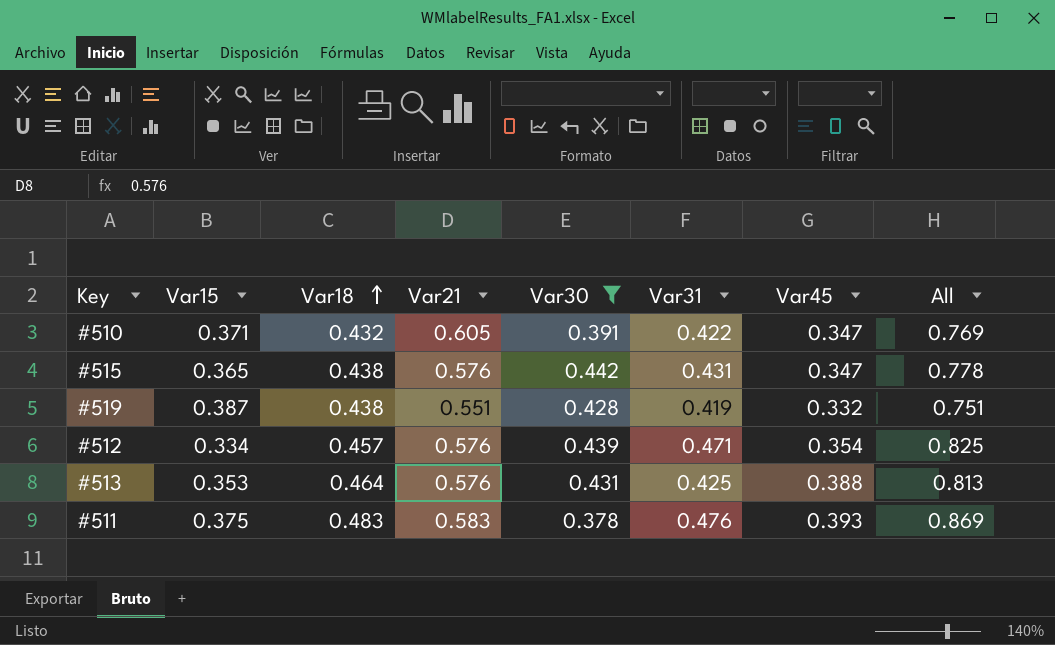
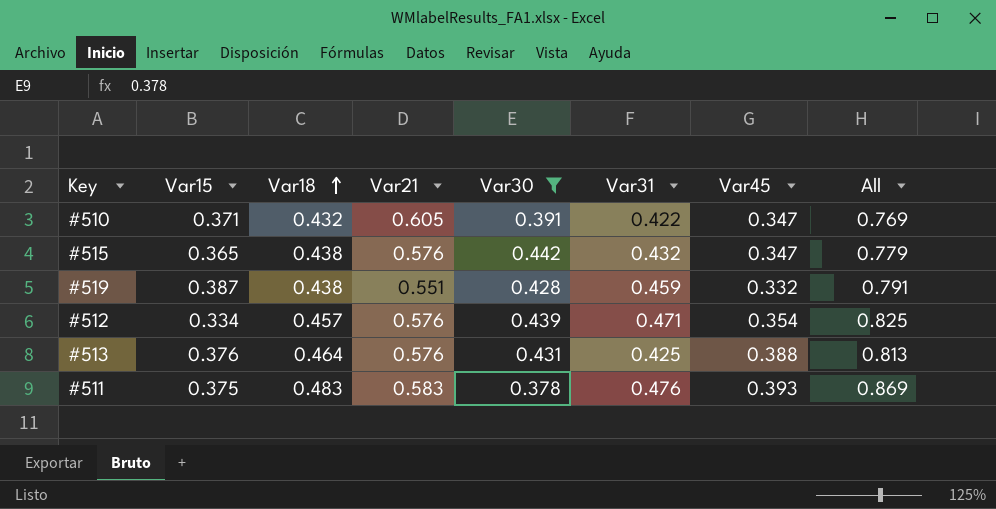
#515 | Var31: 0.431 -> 0.432
#515 | All: 0.778 -> 0.779
#519 | Var31: 0.419 -> 0.459
#519 | All: 0.751 -> 0.791
#513 | Var15: 0.353 -> 0.376

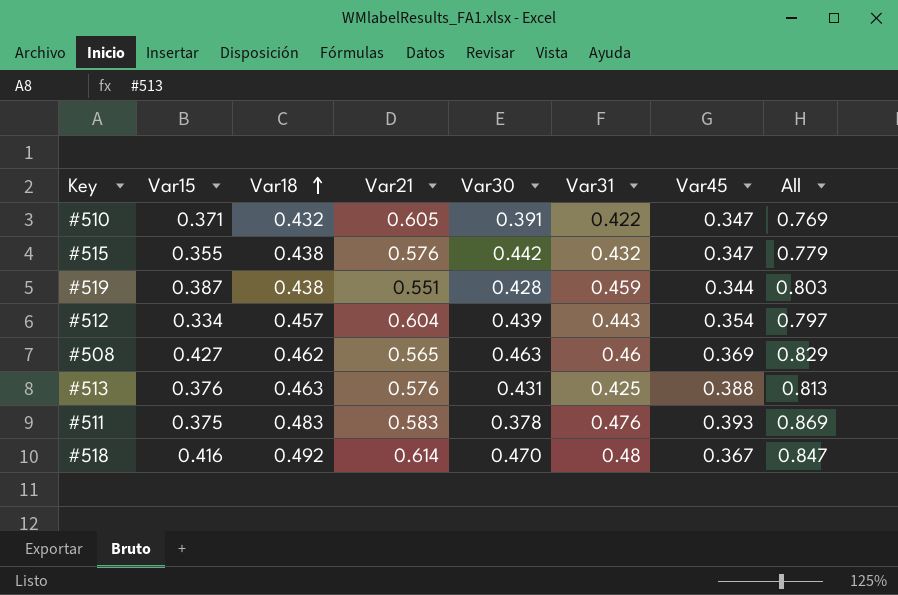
filter: Var30 <= 0.442 -> none
#515 | Var15: 0.365 -> 0.355
#519 | Var45: 0.332 -> 0.344
#519 | All: 0.791 -> 0.803
#512 | Var21: 0.576 -> 0.604
#512 | Var31: 0.471 -> 0.443
#512 | All: 0.825 -> 0.797
#513 | Var18: 0.464 -> 0.463

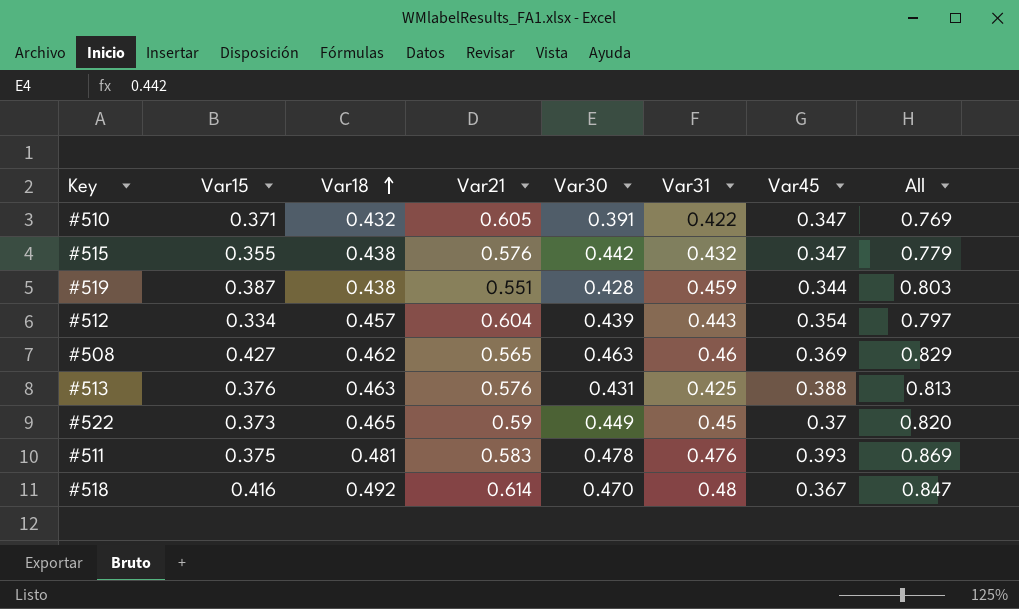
row #522: none -> 0.373 | 0.465 | 0.59 | 0.449 | 0.45 | 0.37 | 0.820
#511 | Var18: 0.483 -> 0.481
#511 | Var30: 0.378 -> 0.478

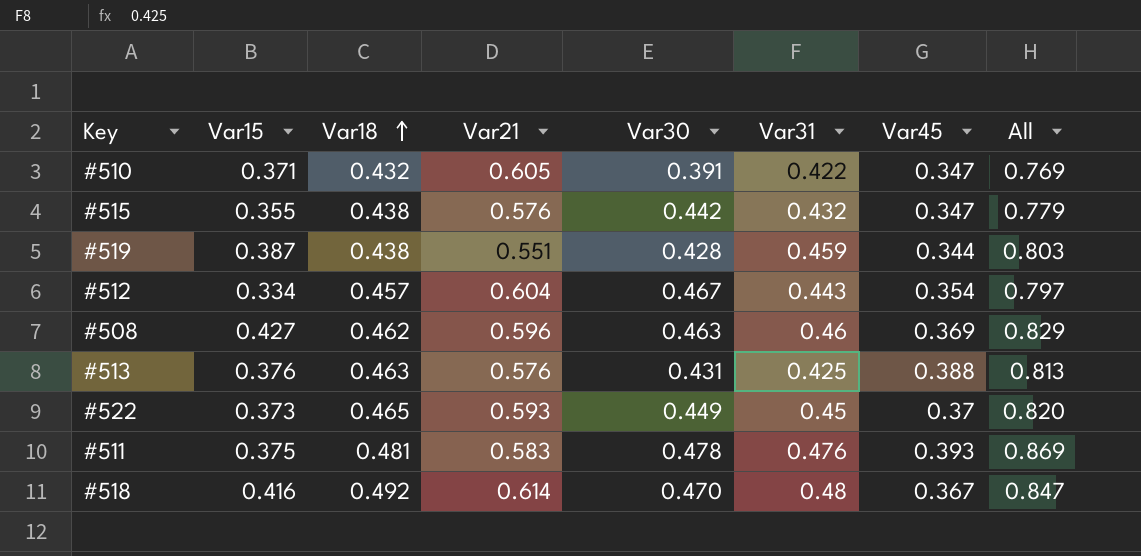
#512 | Var30: 0.439 -> 0.467
#508 | Var21: 0.565 -> 0.596
#522 | Var21: 0.59 -> 0.593

